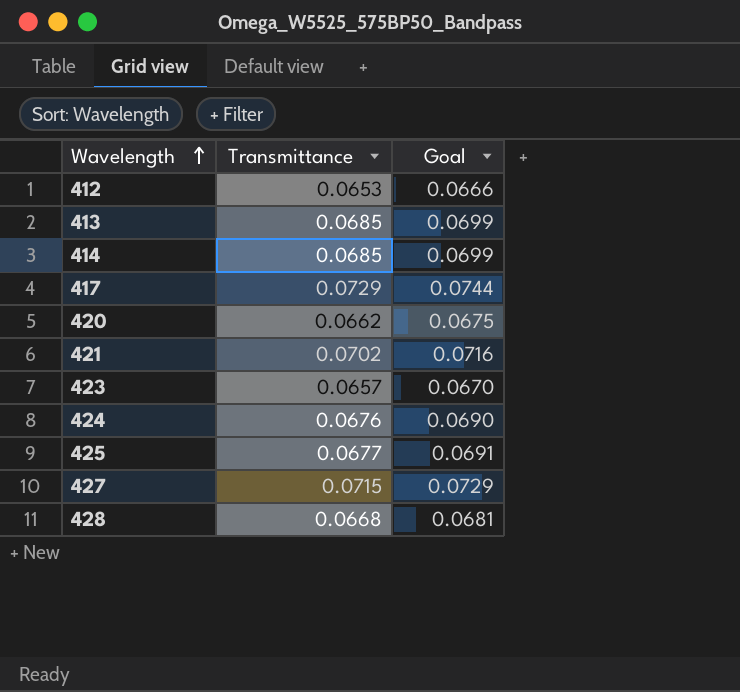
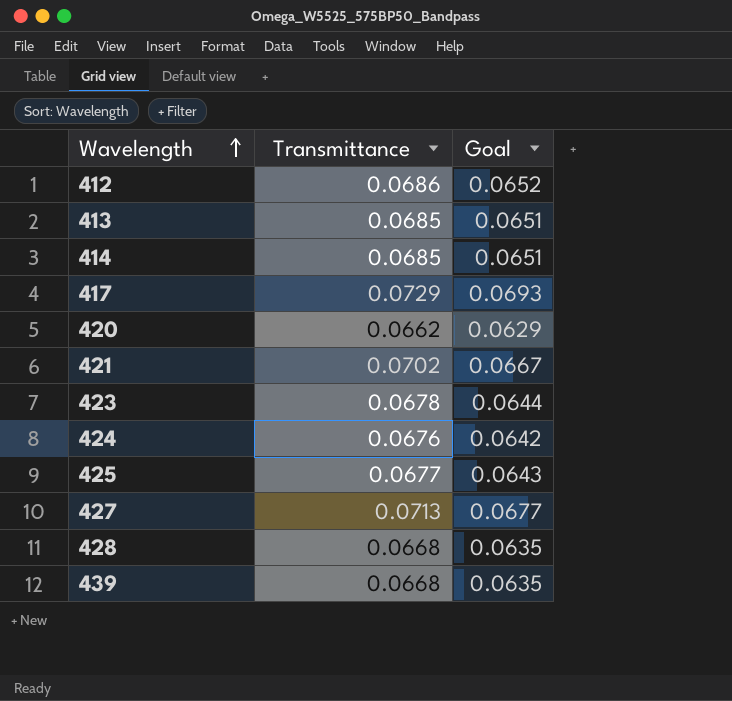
column Goal | formula: [Transmittance] * 1.02 -> [Transmittance] * 0.95
412 | Transmittance: 0.0653 -> 0.0686
423 | Transmittance: 0.0657 -> 0.0678
427 | Transmittance: 0.0715 -> 0.0713
row 439: none -> 0.0668 | 0.0635

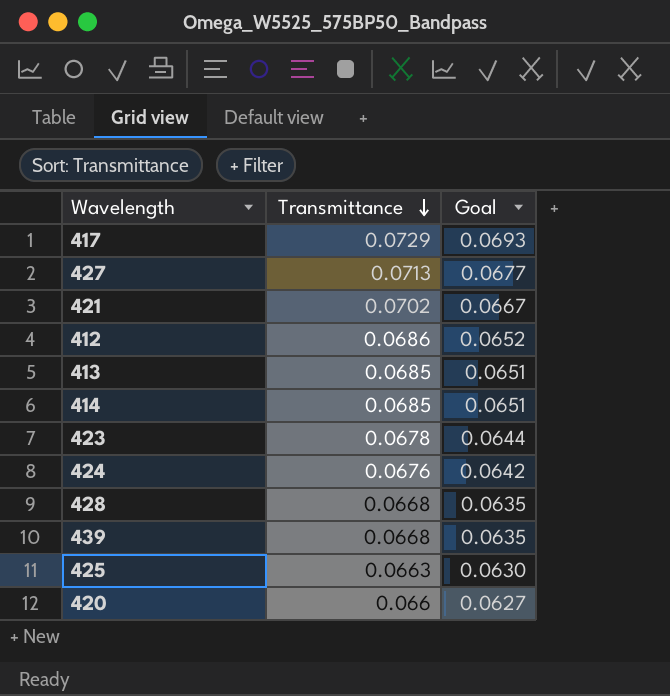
row order: Wavelength ascending -> Transmittance descending
425 | Transmittance: 0.0677 -> 0.0663
425 | Goal: 0.0643 -> 0.0630
420 | Transmittance: 0.0662 -> 0.066
420 | Goal: 0.0629 -> 0.0627

